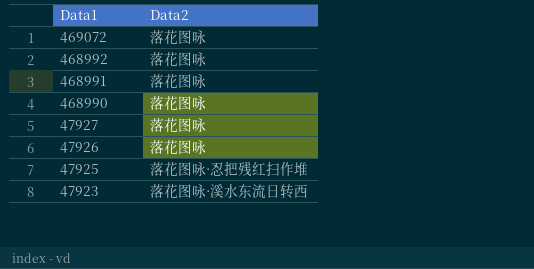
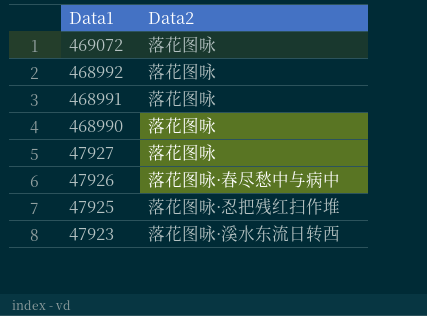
47926 | Data2: 落花图咏 -> 落花图咏·春尽愁中与病中

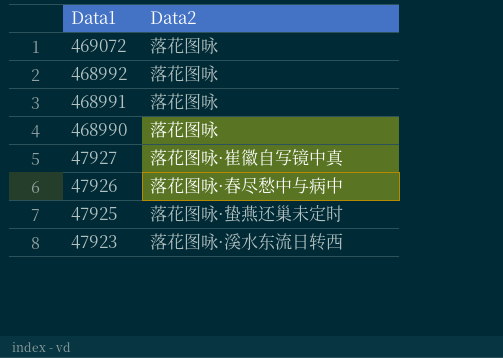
47927 | Data2: 落花图咏 -> 落花图咏·崔徽自写镜中真
47925 | Data2: 落花图咏·忍把残红扫作堆 -> 落花图咏·蛰燕还巢未定时

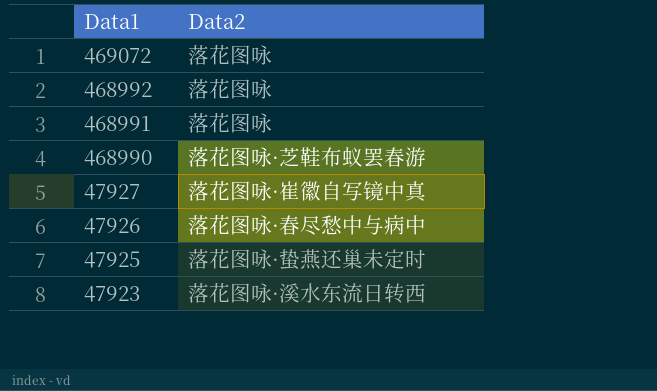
468990 | Data2: 落花图咏 -> 落花图咏·芝鞋布蚁罢春游

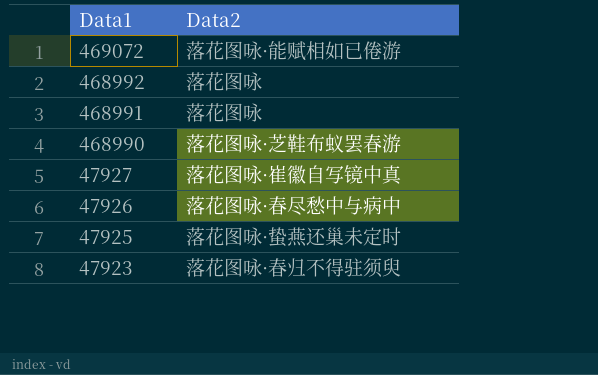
469072 | Data2: 落花图咏 -> 落花图咏·能赋相如已倦游
47923 | Data2: 落花图咏·溪水东流日转西 -> 落花图咏·春归不得驻须臾

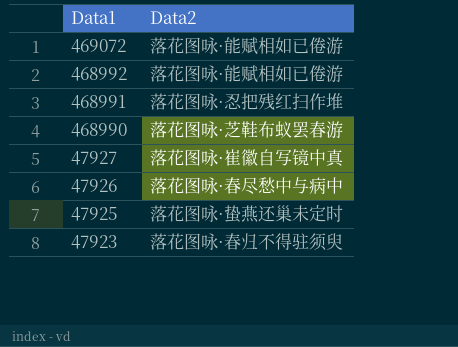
468992 | Data2: 落花图咏 -> 落花图咏·能赋相如已倦游
468991 | Data2: 落花图咏 -> 落花图咏·忍把残红扫作堆

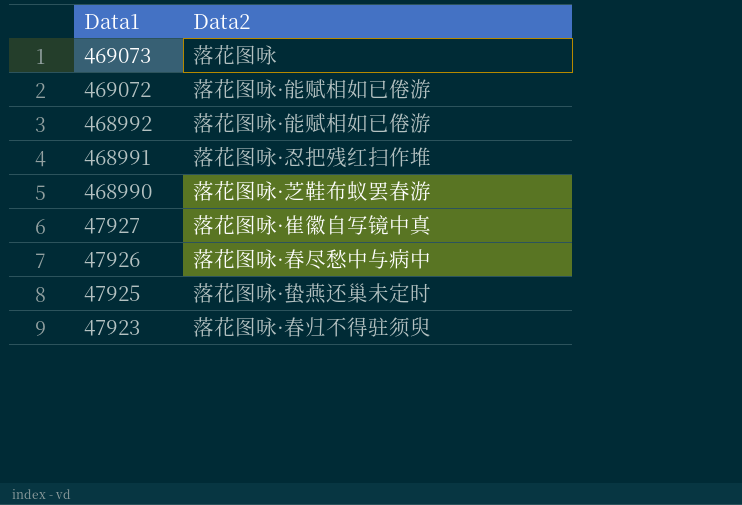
row 469073: none -> 落花图咏

